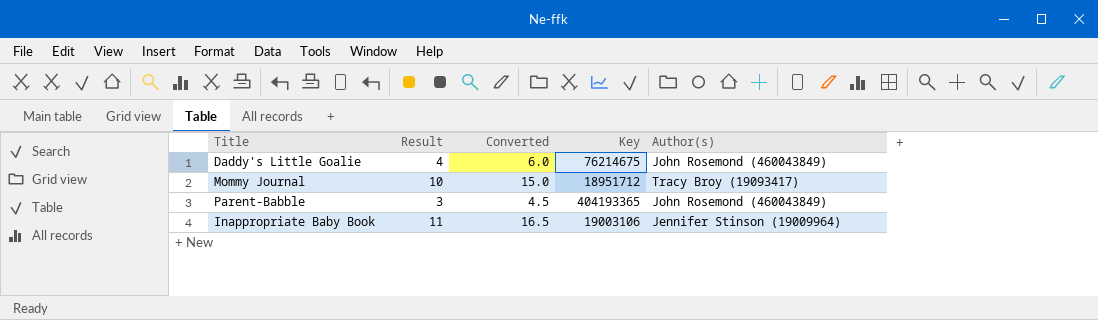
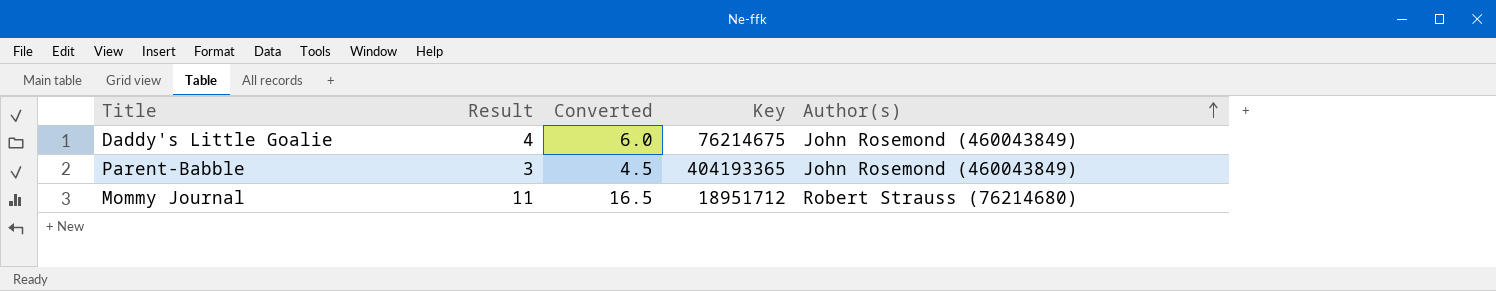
row order: none -> Author(s) ascending
row Inappropriate Baby Book: 11 | 16.5 | 19003106 | Jennifer Stinson (19009964) -> none
Mommy Journal | Result: 10 -> 11
Mommy Journal | Converted: 15.0 -> 16.5
Mommy Journal | Author(s): Tracy Broy (19093417) -> Robert Strauss (76214680)

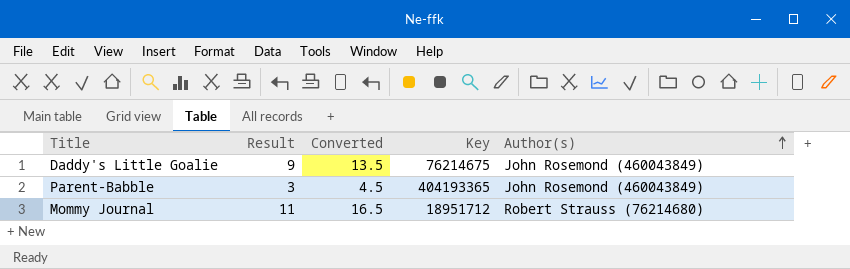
Daddy's Little Goalie | Result: 4 -> 9
Daddy's Little Goalie | Converted: 6.0 -> 13.5

